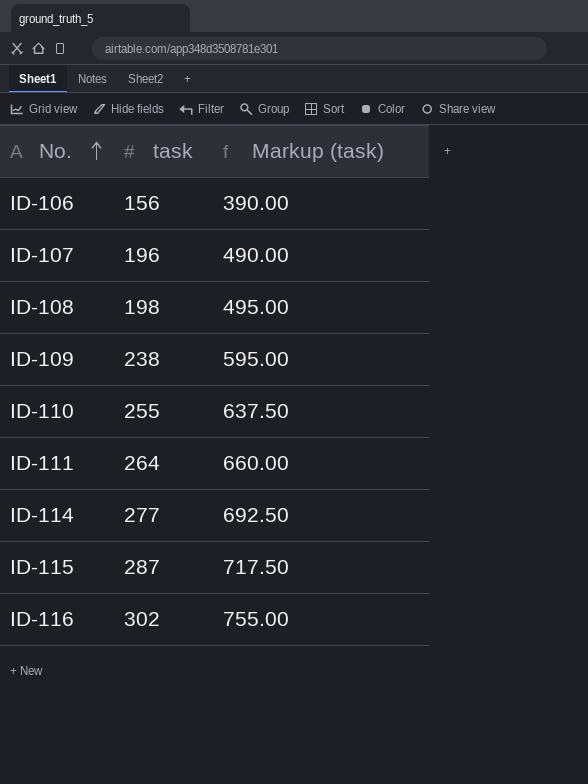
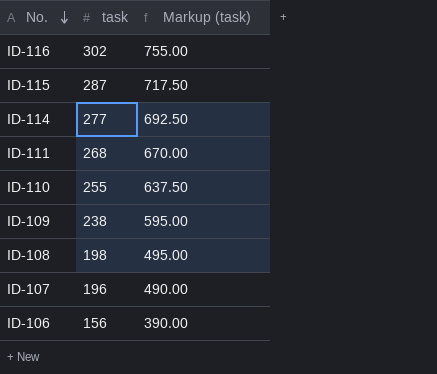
row order: No. ascending -> No. descending
ID-111 | task: 264 -> 268
ID-111 | Markup (task): 660.00 -> 670.00

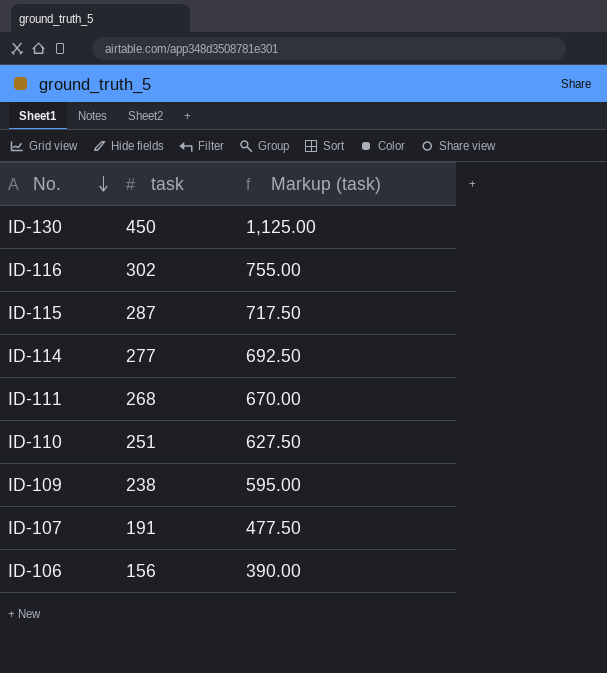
row ID-108: 198 | 495.00 -> none
row ID-130: none -> 450 | 1,125.00
ID-110 | task: 255 -> 251
ID-110 | Markup (task): 637.50 -> 627.50
ID-107 | task: 196 -> 191
ID-107 | Markup (task): 490.00 -> 477.50

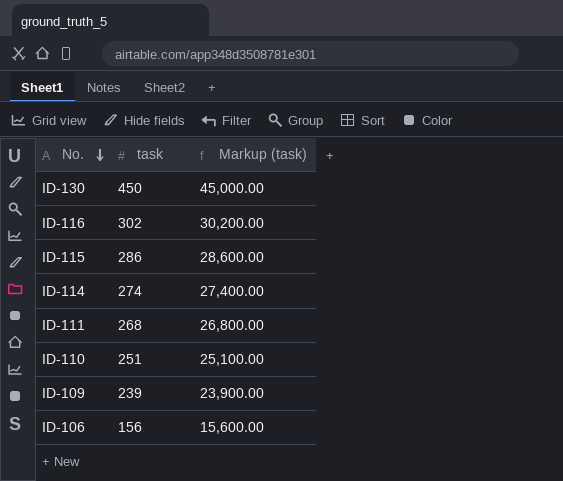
column Markup (task) | formula: [task] * 2.5 -> [task] * 100
row ID-107: 191 | 477.50 -> none
ID-115 | task: 287 -> 286
ID-114 | task: 277 -> 274
ID-109 | task: 238 -> 239

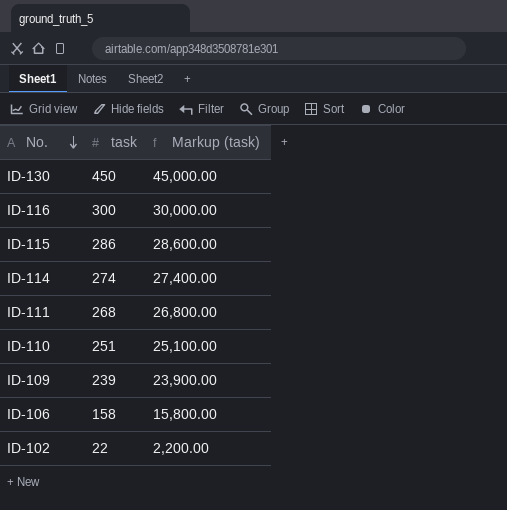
ID-116 | task: 302 -> 300
ID-116 | Markup (task): 30,200.00 -> 30,000.00
ID-106 | task: 156 -> 158
ID-106 | Markup (task): 15,600.00 -> 15,800.00
row ID-102: none -> 22 | 2,200.00

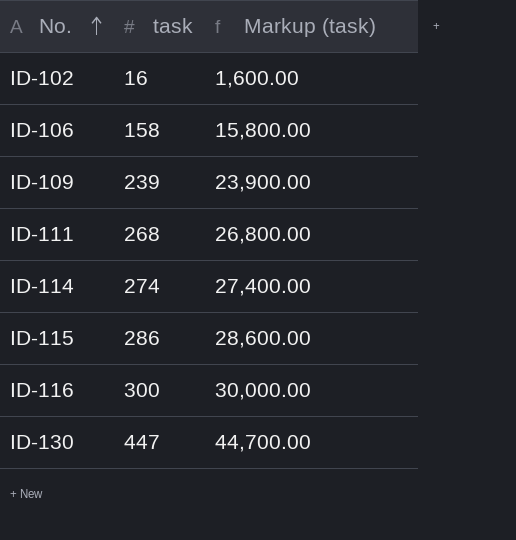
row order: No. descending -> No. ascending
row ID-110: 251 | 25,100.00 -> none
ID-102 | task: 22 -> 16
ID-102 | Markup (task): 2,200.00 -> 1,600.00
ID-130 | task: 450 -> 447
ID-130 | Markup (task): 45,000.00 -> 44,700.00

